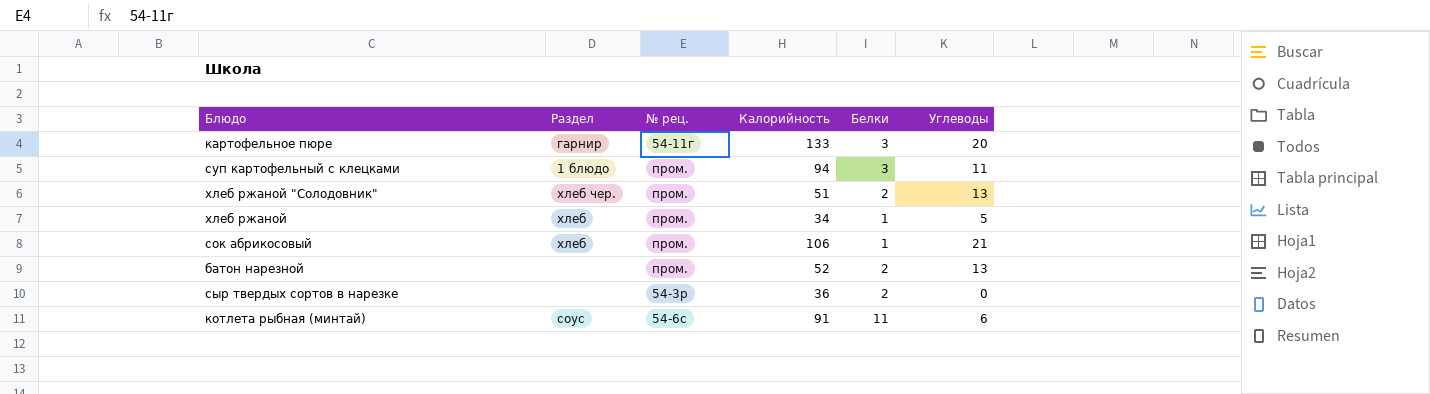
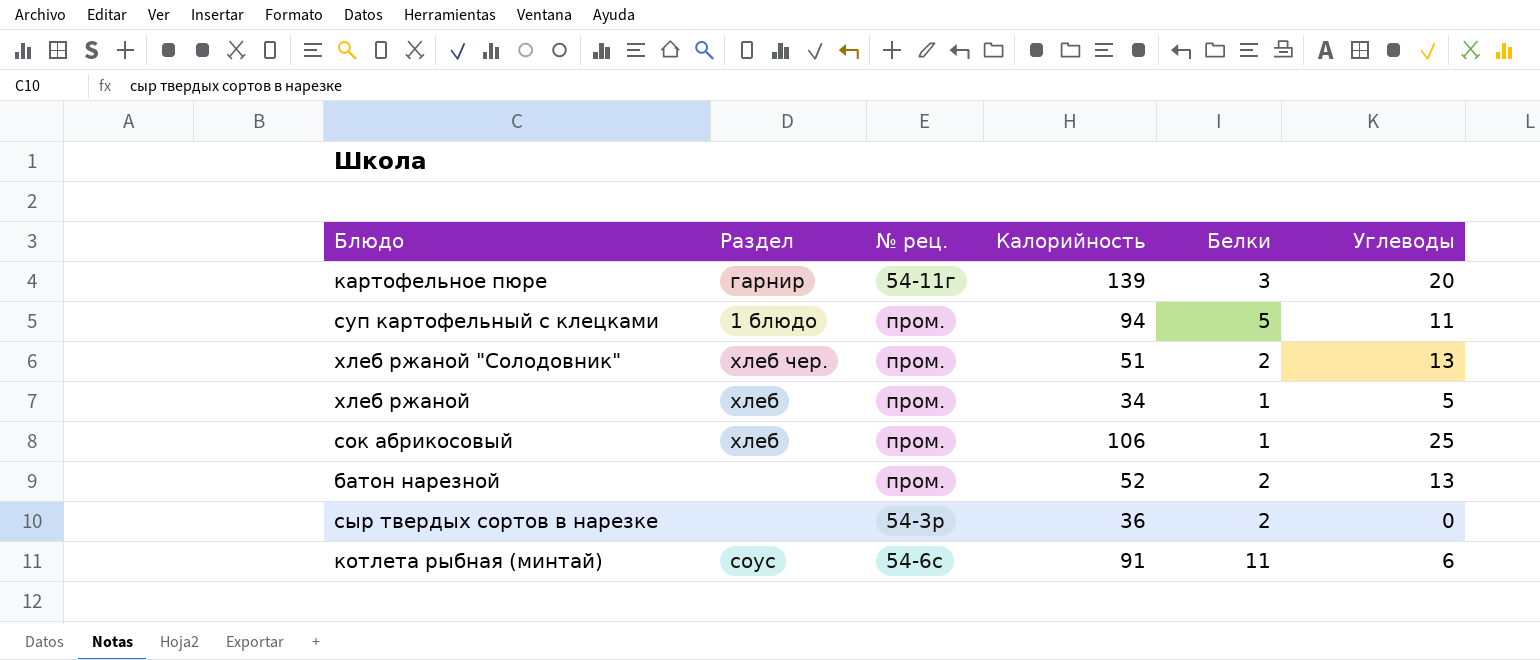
картофельное пюре | Калорийность: 133 -> 139
суп картофельный с клецками | Белки: 3 -> 5
сок абрикосовый | Углеводы: 21 -> 25

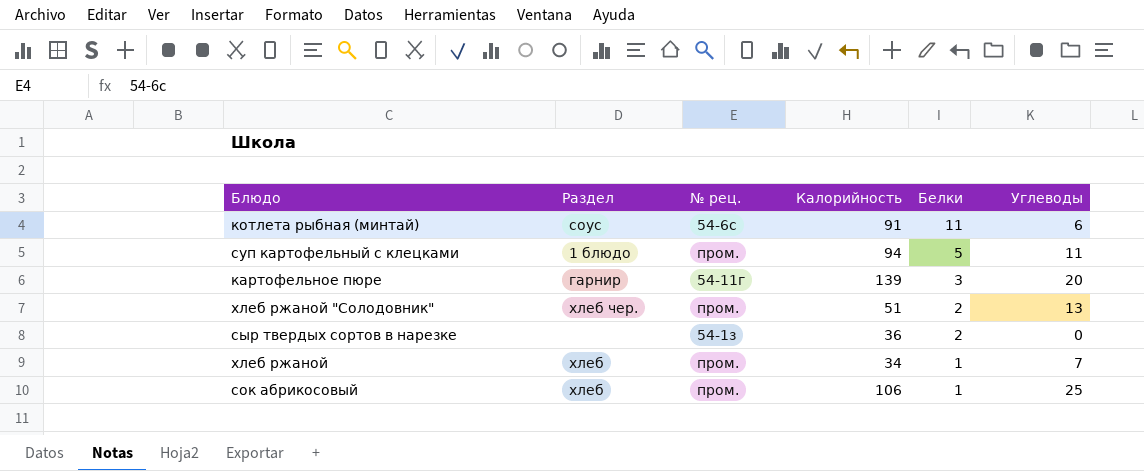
row order: none -> Белки descending
row батон нарезной: none | пром. | 52 | 2 | 13 -> none
сыр твердых сортов в нарезке | № рец.: 54-3р -> 54-1з
хлеб ржаной | Углеводы: 5 -> 7

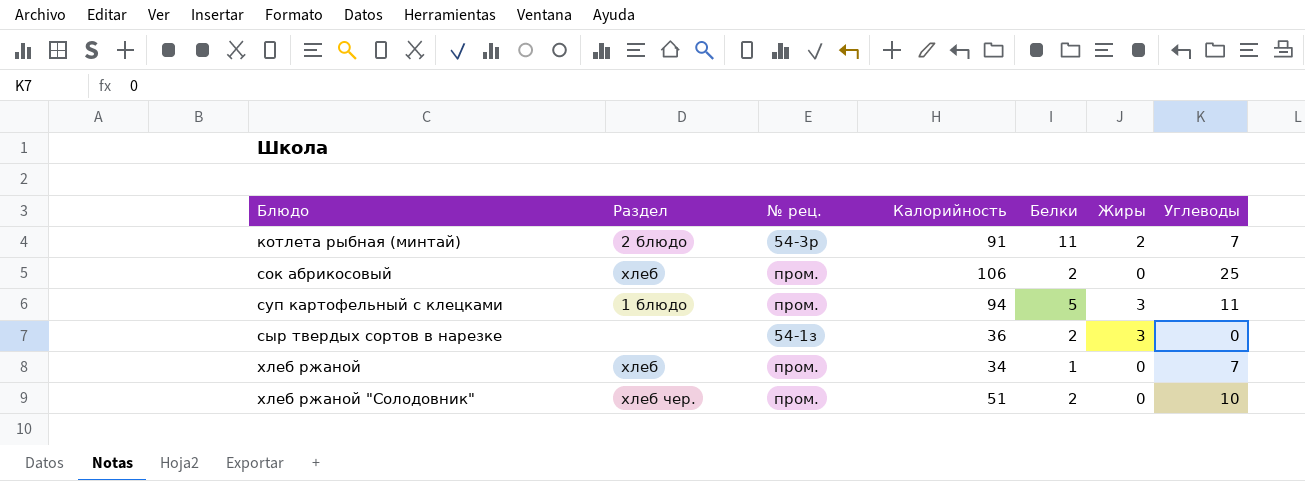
row order: Белки descending -> Блюдо ascending
column Жиры | position: none -> 6
row картофельное пюре: гарнир | 54-11г | 139 | 3 | 20 -> none
котлета рыбная (минтай) | Раздел: соус -> 2 блюдо
котлета рыбная (минтай) | № рец.: 54-6с -> 54-3р
котлета рыбная (минтай) | Углеводы: 6 -> 7
сок абрикосовый | Белки: 1 -> 2
хлеб ржаной "Солодовник" | Углеводы: 13 -> 10

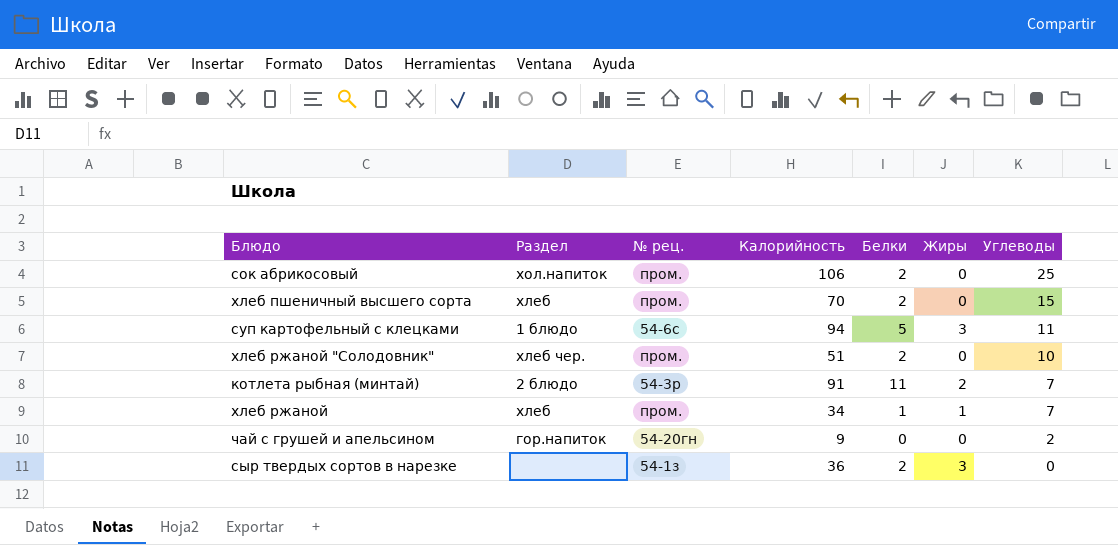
row order: Блюдо ascending -> Углеводы descending
сок абрикосовый | Раздел: хлеб -> хол.напиток
row хлеб пшеничный высшего сорта: none -> хлеб | пром. | 70 | 2 | 0 | 15
суп картофельный с клецками | № рец.: пром. -> 54-6с
хлеб ржаной | Жиры: 0 -> 1
row чай с грушей и апельсином: none -> гор.напиток | 54-20гн | 9 | 0 | 0 | 2

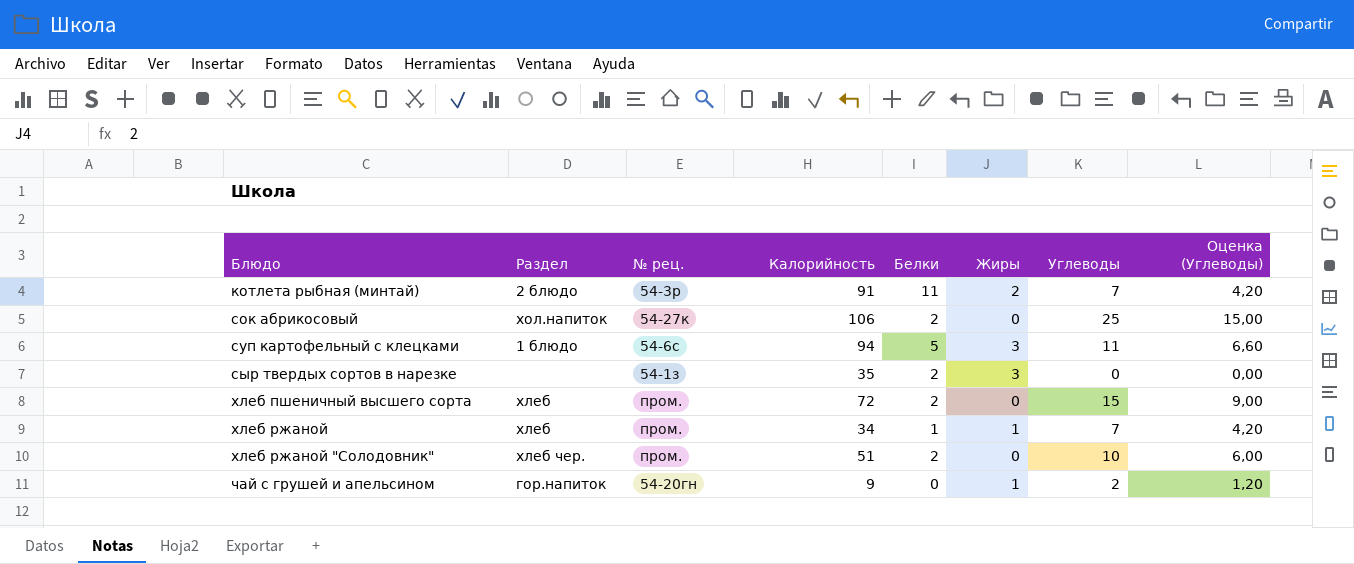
row order: Углеводы descending -> Блюдо ascending
column Оценка (Углеводы) | formula: none -> [Углеводы] * 0,6
сок абрикосовый | № рец.: пром. -> 54-27к
сыр твердых сортов в нарезке | Калорийность: 36 -> 35
хлеб пшеничный высшего сорта | Калорийность: 70 -> 72
чай с грушей и апельсином | Жиры: 0 -> 1

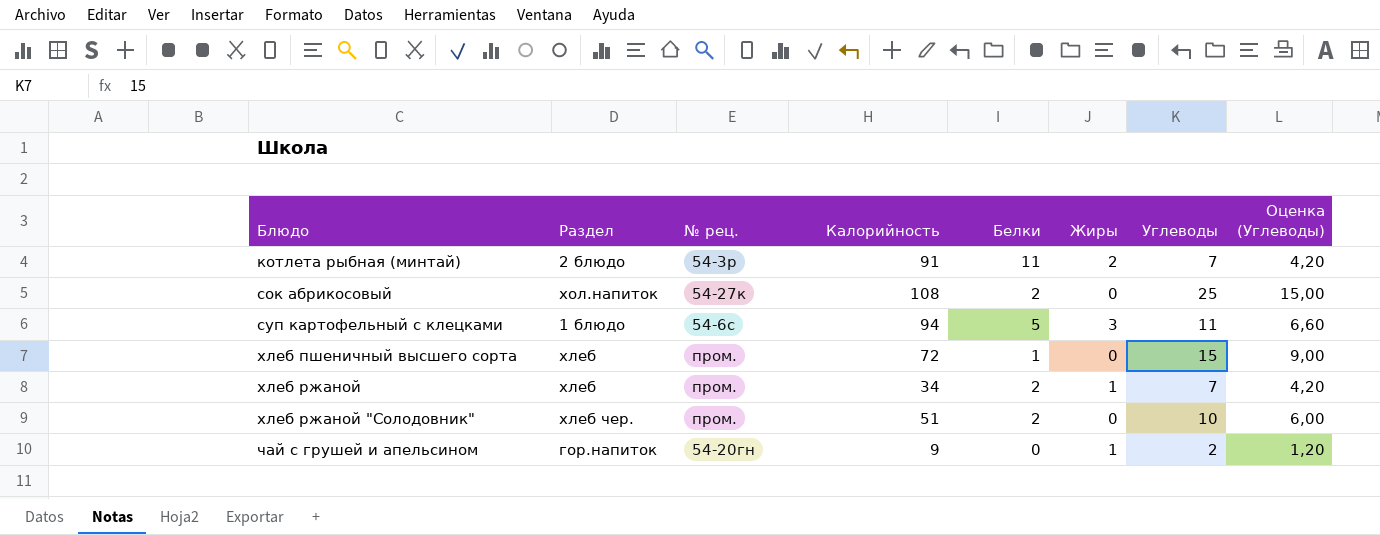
row сыр твердых сортов в нарезке: none | 54-1з | 35 | 2 | 3 | 0 | 0,00 -> none
сок абрикосовый | Калорийность: 106 -> 108
хлеб пшеничный высшего сорта | Белки: 2 -> 1
хлеб ржаной | Белки: 1 -> 2

